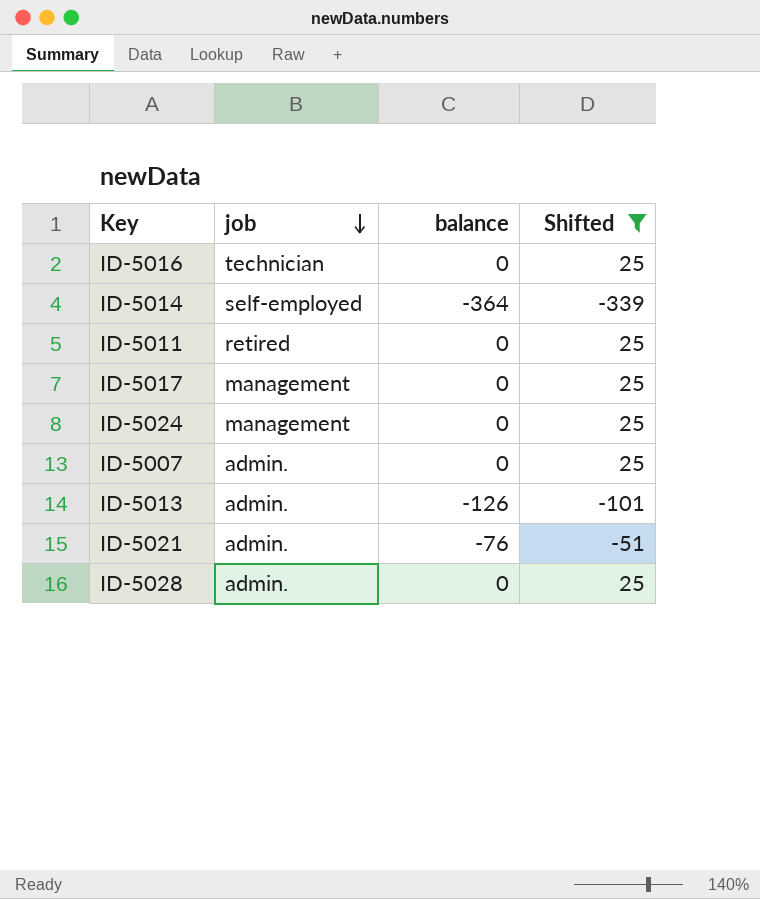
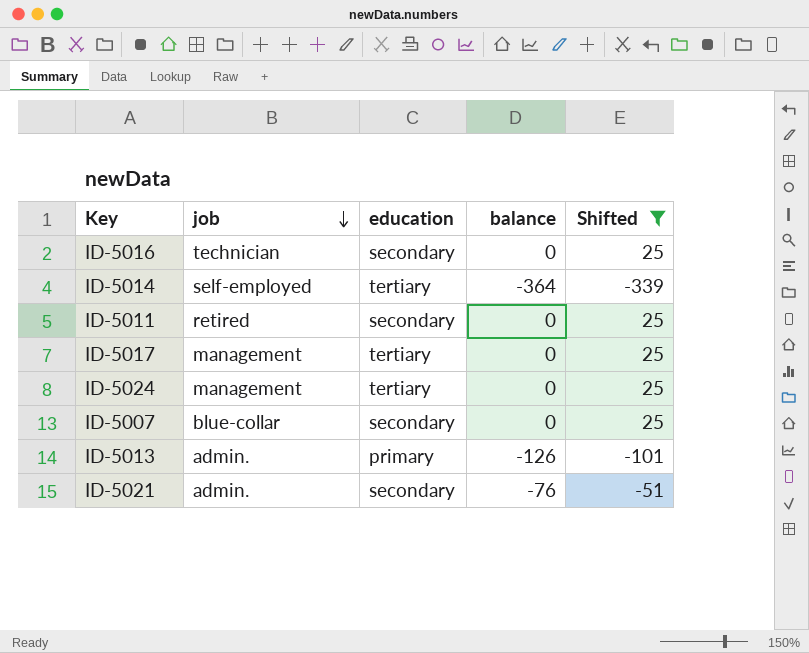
column education | position: none -> 3
row ID-5028: admin. | 0 | 25 -> none
ID-5007 | job: admin. -> blue-collar

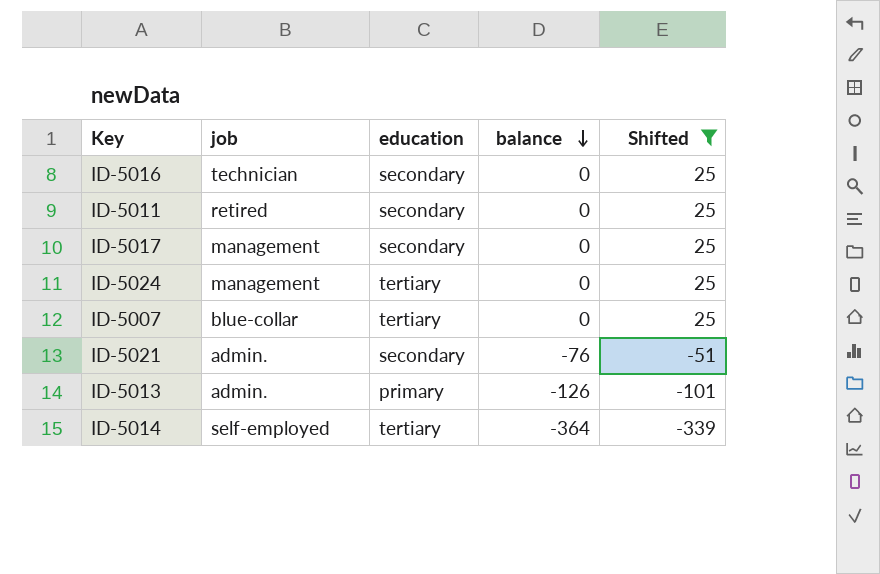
row order: job descending -> balance descending
ID-5017 | education: tertiary -> secondary
ID-5007 | education: secondary -> tertiary

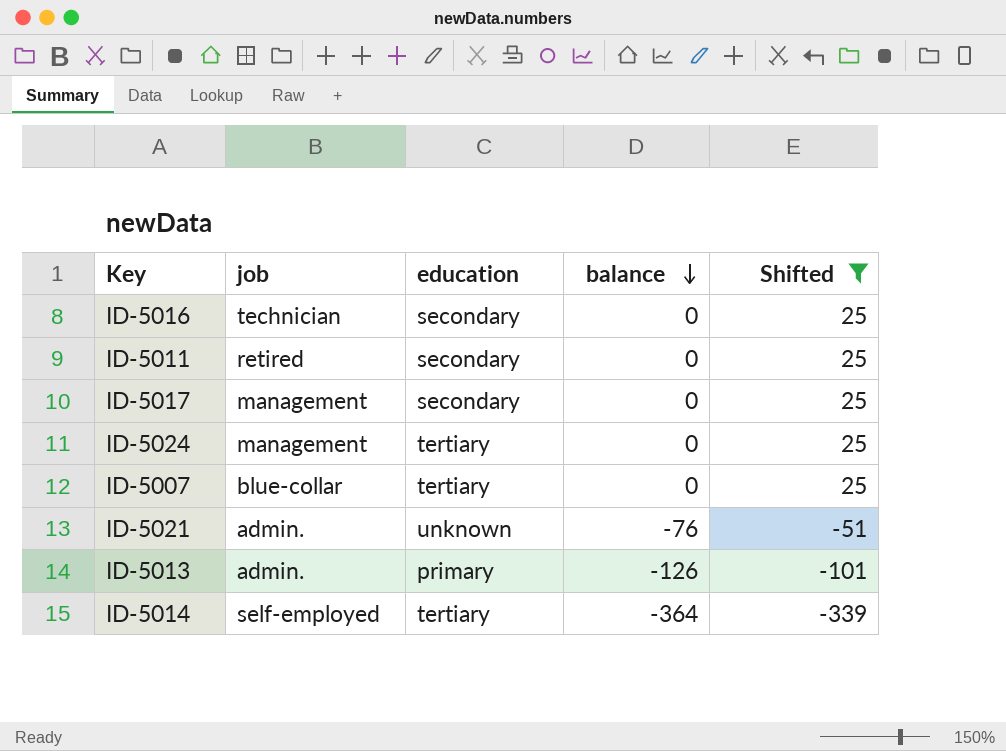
ID-5021 | education: secondary -> unknown

